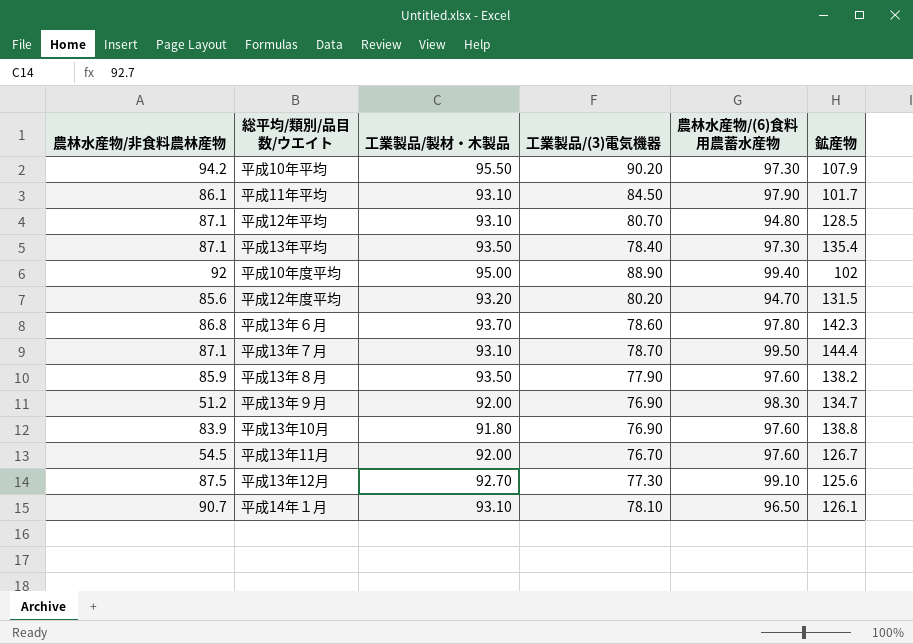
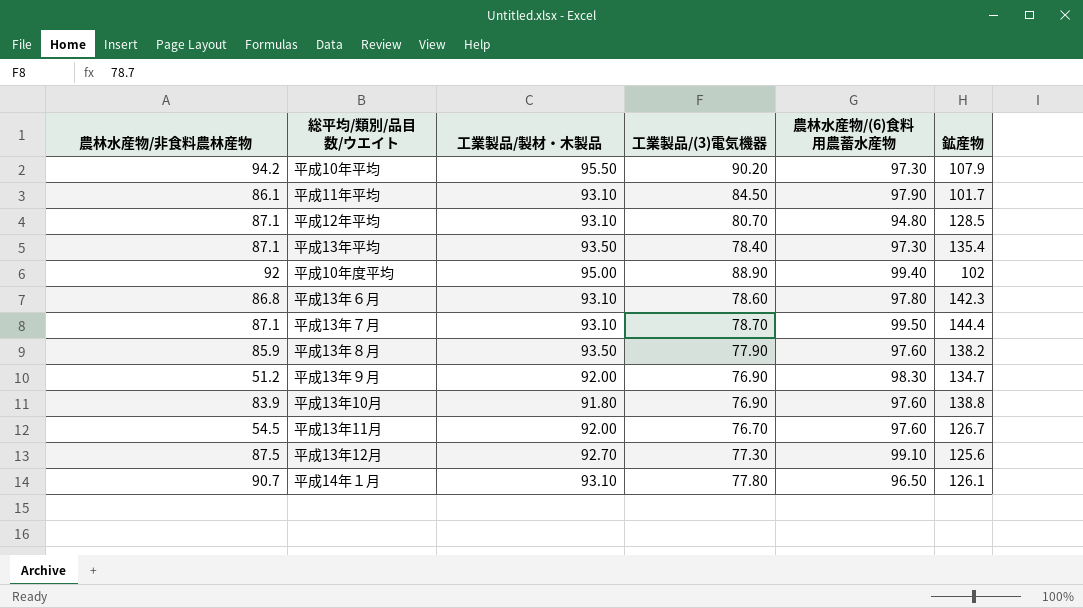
row 平成12年度平均: 85.6 | 93.20 | 80.20 | 94.70 | 131.5 -> none
平成13年６月 | 工業製品/製材・木製品: 93.70 -> 93.10
平成14年１月 | 工業製品/(3)電気機器: 78.10 -> 77.80

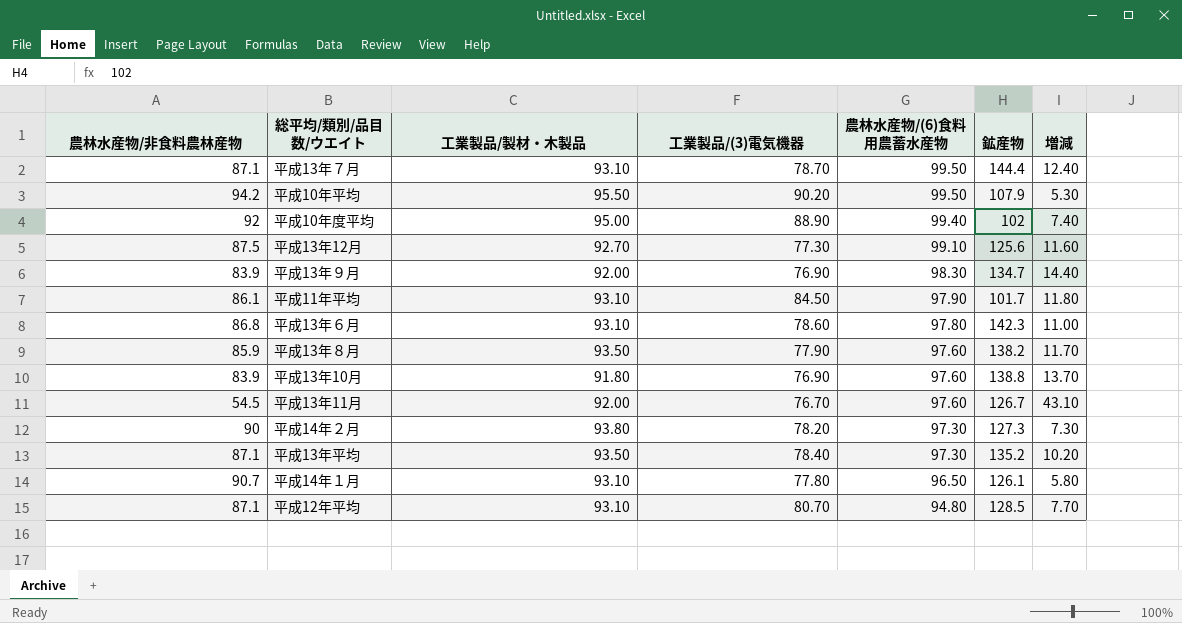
row order: none -> 農林水産物/(6)食料用農蓄水産物 descending
column 増減 | formula: none -> [農林水産物/(6)食料用農蓄水産物] - [農林水産物/非食料農林産物]
平成10年平均 | 農林水産物/(6)食料用農蓄水産物: 97.30 -> 99.50
平成13年９月 | 農林水産物/非食料農林産物: 51.2 -> 83.9
row 平成14年２月: none -> 90 | 93.80 | 78.20 | 97.30 | 127.3 | 7.30
平成13年平均 | 鉱産物: 135.4 -> 135.2

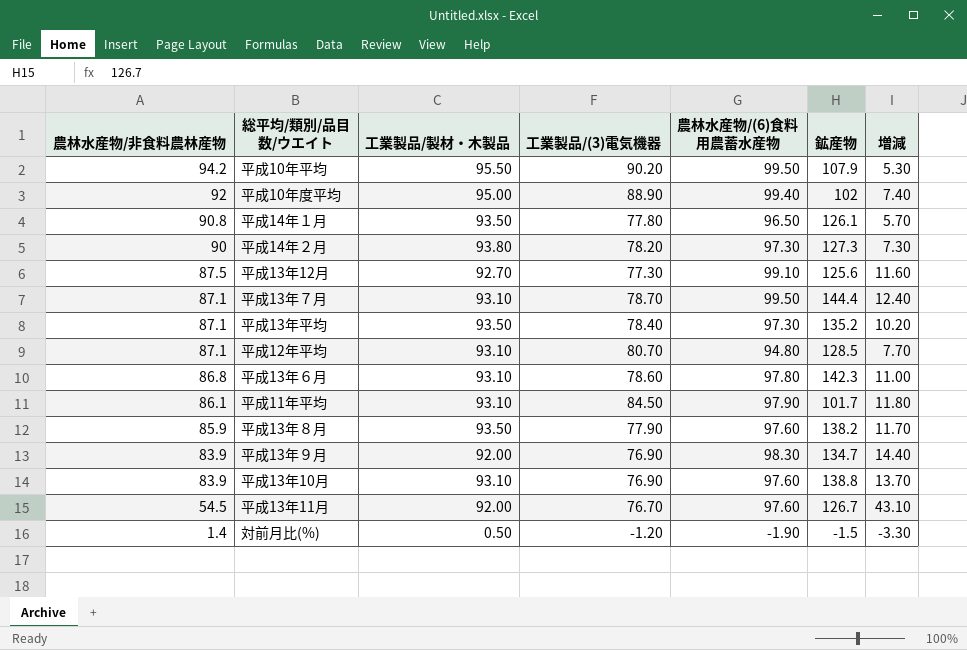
row order: 農林水産物/(6)食料用農蓄水産物 descending -> 農林水産物/非食料農林産物 descending
平成14年１月 | 農林水産物/非食料農林産物: 90.7 -> 90.8
平成14年１月 | 工業製品/製材・木製品: 93.10 -> 93.50
平成14年１月 | 増減: 5.80 -> 5.70
平成13年10月 | 工業製品/製材・木製品: 91.80 -> 93.10
row 対前月比(%): none -> 1.4 | 0.50 | -1.20 | -1.90 | -1.5 | -3.30

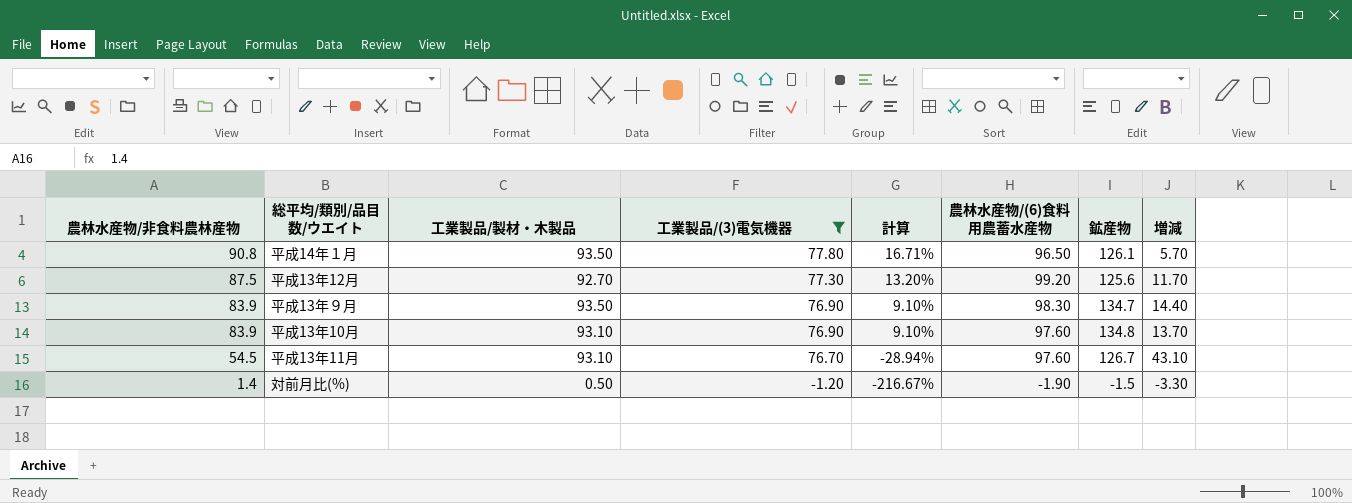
filter: none -> 工業製品/(3)電気機器 <= 77.80
column 計算 | formula: none -> ([農林水産物/非食料農林産物] - [工業製品/(3)電気機器]) / [工業製品/(3)電気機器]
平成13年12月 | 農林水産物/(6)食料用農蓄水産物: 99.10 -> 99.20
平成13年12月 | 増減: 11.60 -> 11.70
平成13年９月 | 工業製品/製材・木製品: 92.00 -> 93.50
平成13年10月 | 鉱産物: 138.8 -> 134.8
平成13年11月 | 工業製品/製材・木製品: 92.00 -> 93.10

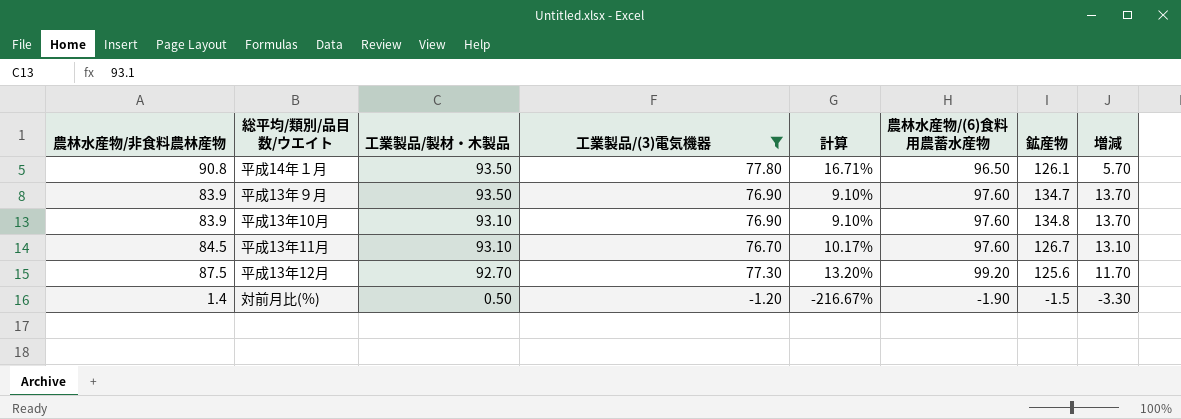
row order: 農林水産物/非食料農林産物 descending -> 工業製品/製材・木製品 descending
平成13年９月 | 農林水産物/(6)食料用農蓄水産物: 98.30 -> 97.60
平成13年９月 | 増減: 14.40 -> 13.70
平成13年11月 | 農林水産物/非食料農林産物: 54.5 -> 84.5
平成13年11月 | 計算: -28.94% -> 10.17%
平成13年11月 | 増減: 43.10 -> 13.10

